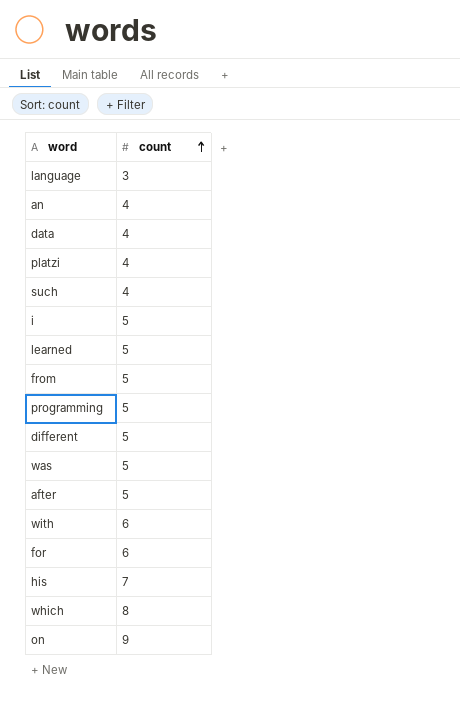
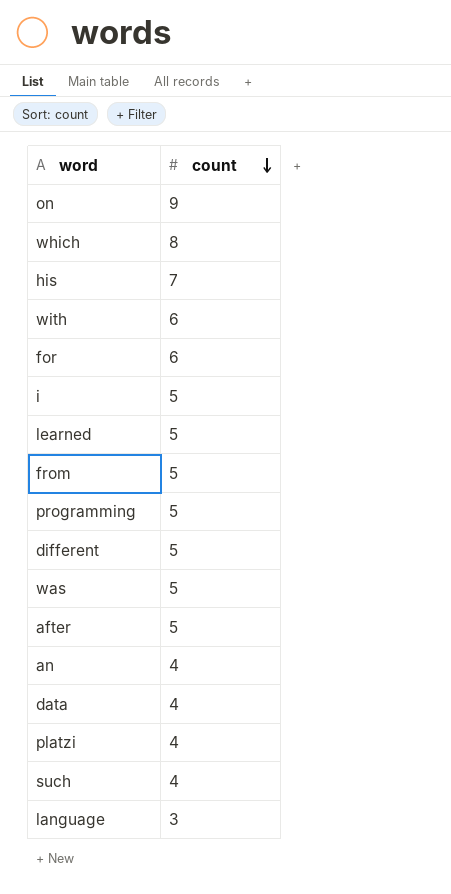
row order: count ascending -> count descending

